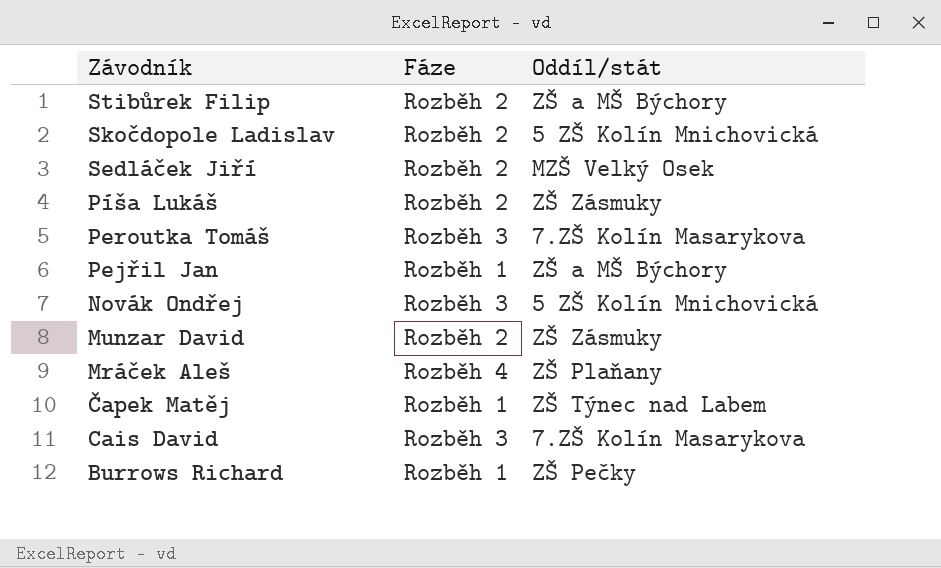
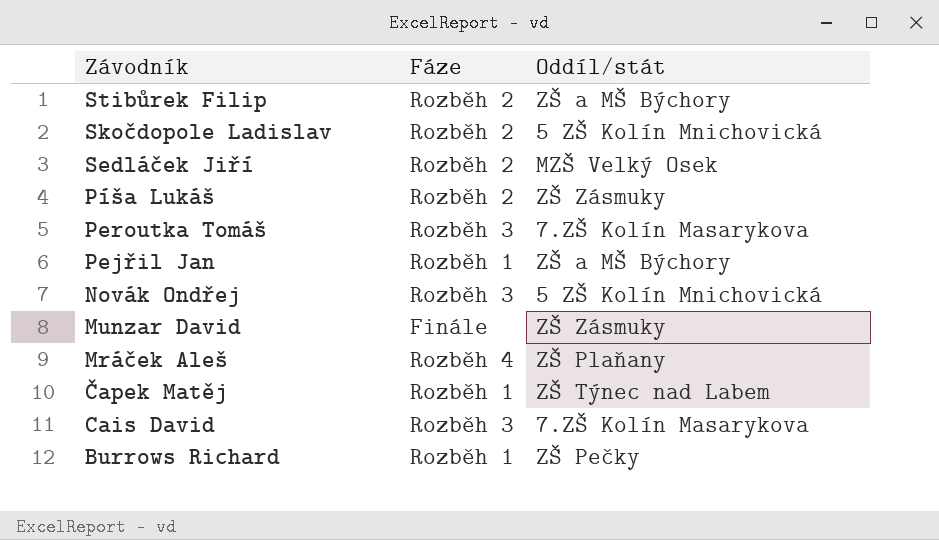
Munzar David | Fáze: Rozběh 2 -> Finále

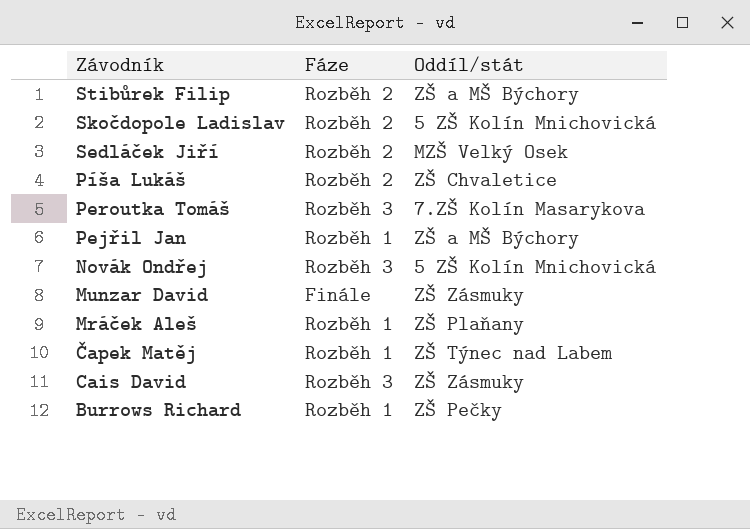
Píša Lukáš | Oddíl/stát: ZŠ Zásmuky -> ZŠ Chvaletice
Mráček Aleš | Fáze: Rozběh 4 -> Rozběh 1
Cais David | Oddíl/stát: 7.ZŠ Kolín Masarykova -> ZŠ Zásmuky

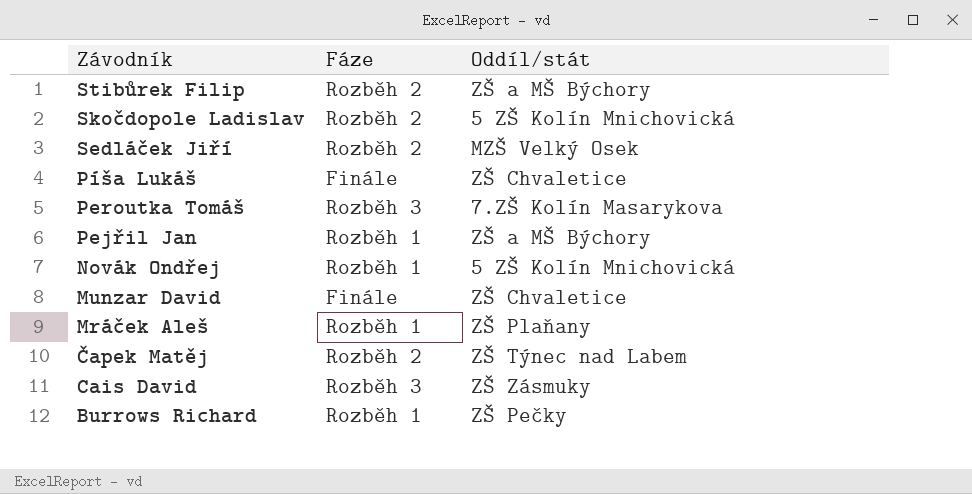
Píša Lukáš | Fáze: Rozběh 2 -> Finále
Novák Ondřej | Fáze: Rozběh 3 -> Rozběh 1
Munzar David | Oddíl/stát: ZŠ Zásmuky -> ZŠ Chvaletice
Čapek Matěj | Fáze: Rozběh 1 -> Rozběh 2

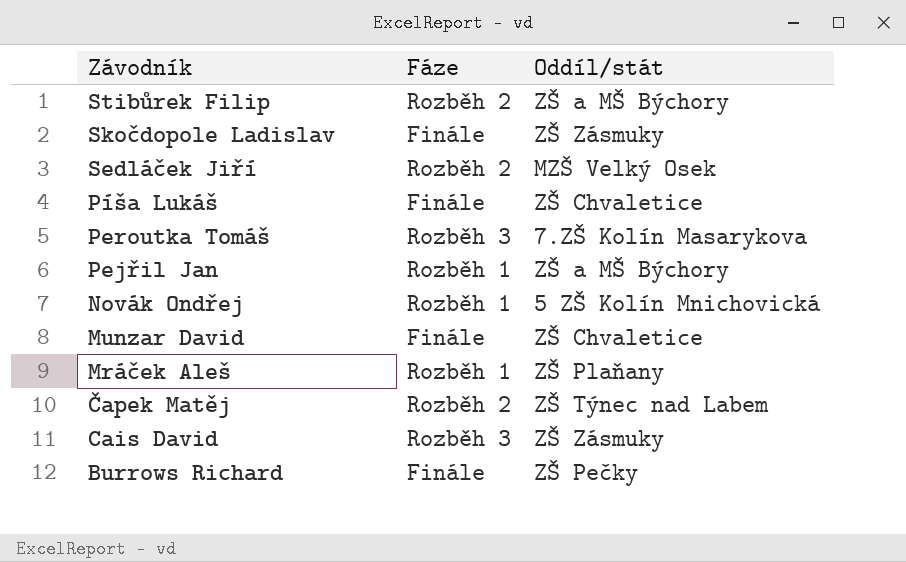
Skočdopole Ladislav | Fáze: Rozběh 2 -> Finále
Skočdopole Ladislav | Oddíl/stát: 5 ZŠ Kolín Mnichovická -> ZŠ Zásmuky
Burrows Richard | Fáze: Rozběh 1 -> Finále

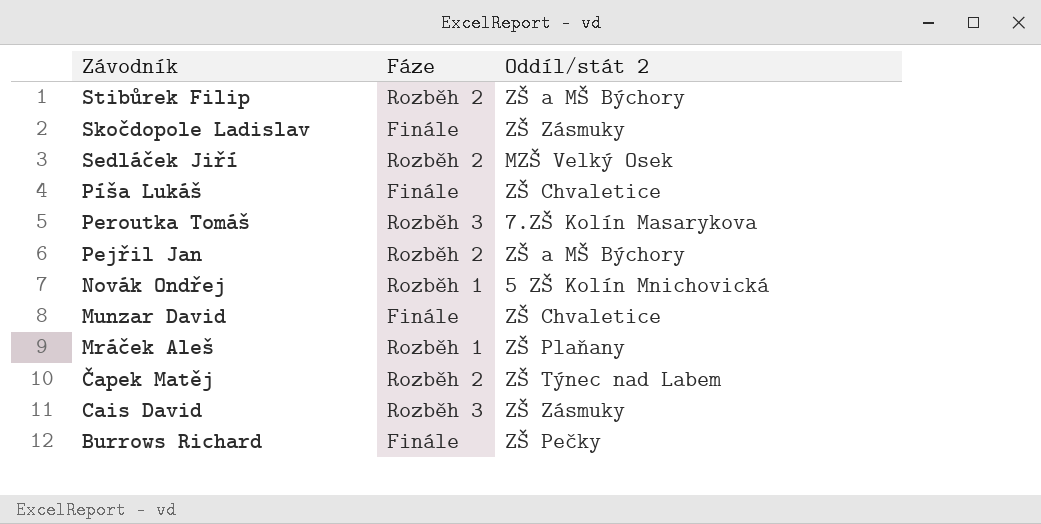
column name: Oddíl/stát -> Oddíl/stát 2
Pejřil Jan | Fáze: Rozběh 1 -> Rozběh 2

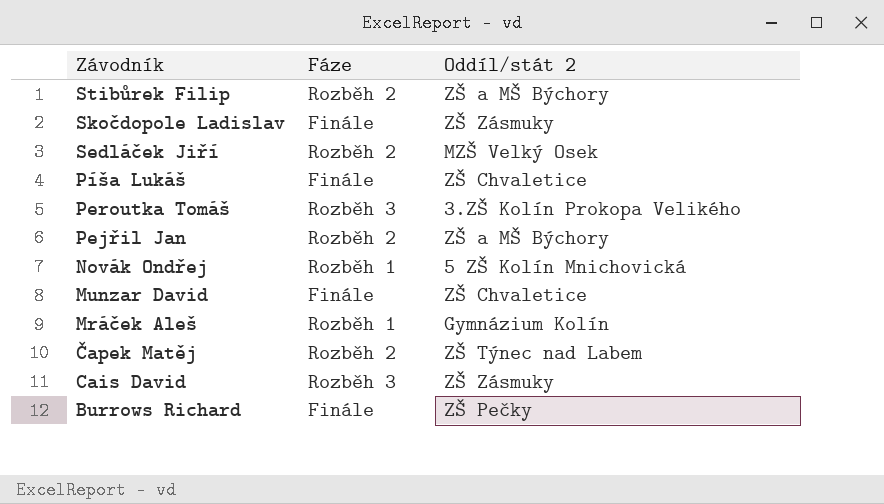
Peroutka Tomáš | Oddíl/stát 2: 7.ZŠ Kolín Masarykova -> 3.ZŠ Kolín Prokopa Velikého
Mráček Aleš | Oddíl/stát 2: ZŠ Plaňany -> Gymnázium Kolín

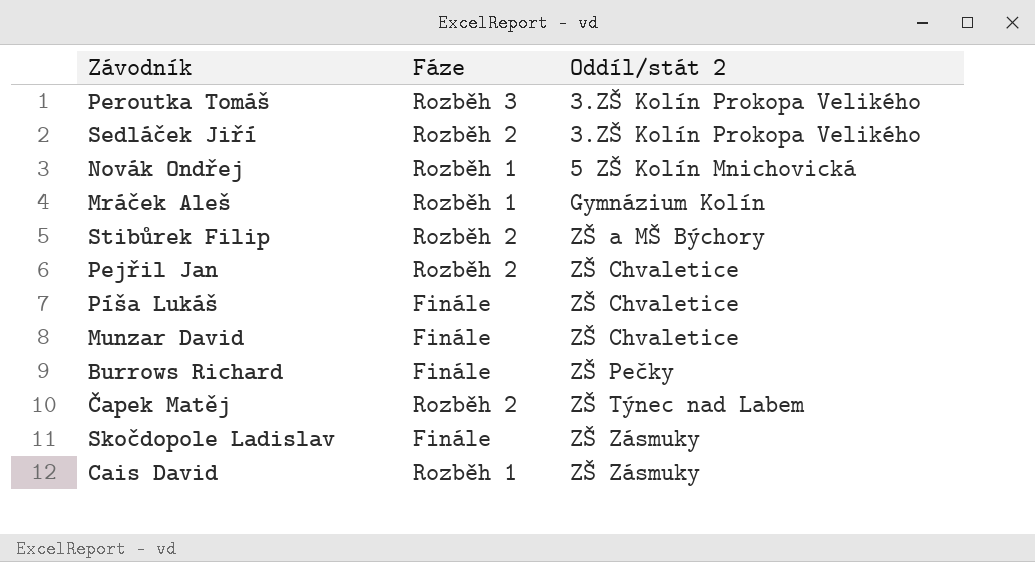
row order: Závodník descending -> Oddíl/stát 2 ascending
Sedláček Jiří | Oddíl/stát 2: MZŠ Velký Osek -> 3.ZŠ Kolín Prokopa Velikého
Pejřil Jan | Oddíl/stát 2: ZŠ a MŠ Býchory -> ZŠ Chvaletice
Cais David | Fáze: Rozběh 3 -> Rozběh 1

